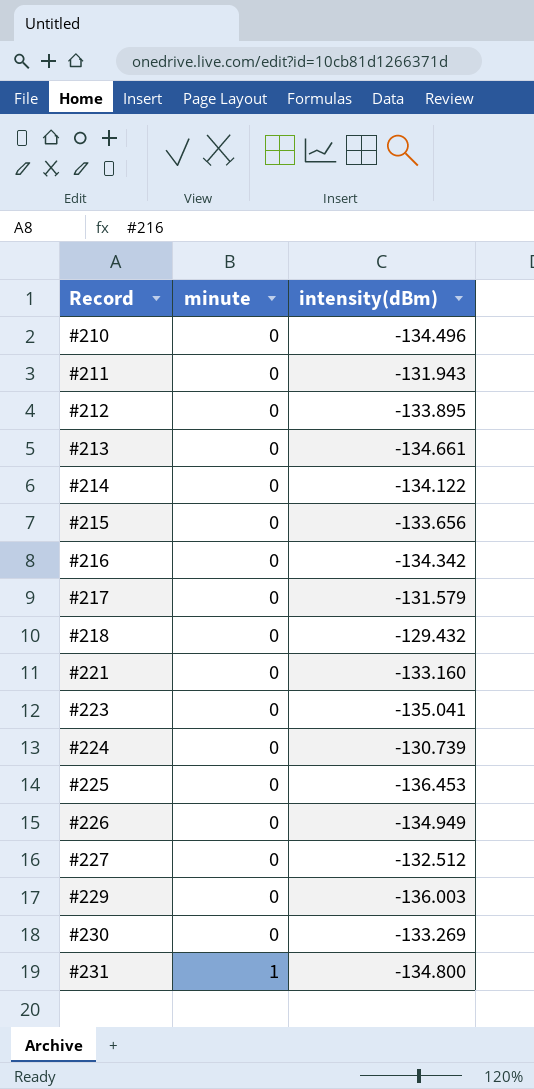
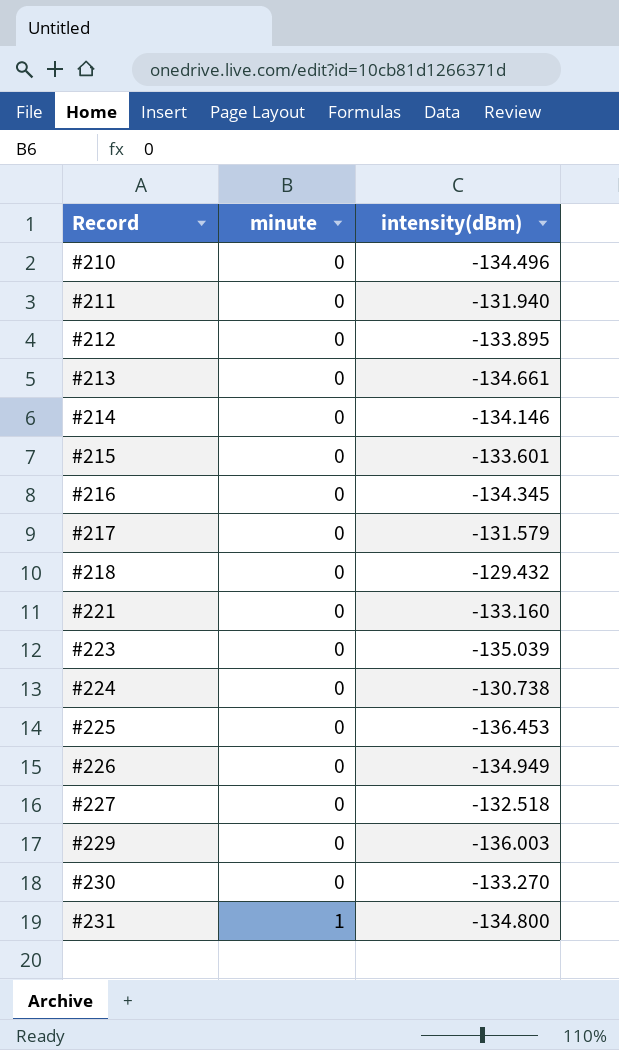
#211 | intensity(dBm): -131.943 -> -131.940
#214 | intensity(dBm): -134.122 -> -134.146
#215 | intensity(dBm): -133.656 -> -133.601
#216 | intensity(dBm): -134.342 -> -134.345
#223 | intensity(dBm): -135.041 -> -135.039
#224 | intensity(dBm): -130.739 -> -130.738
#227 | intensity(dBm): -132.512 -> -132.518
#230 | intensity(dBm): -133.269 -> -133.270

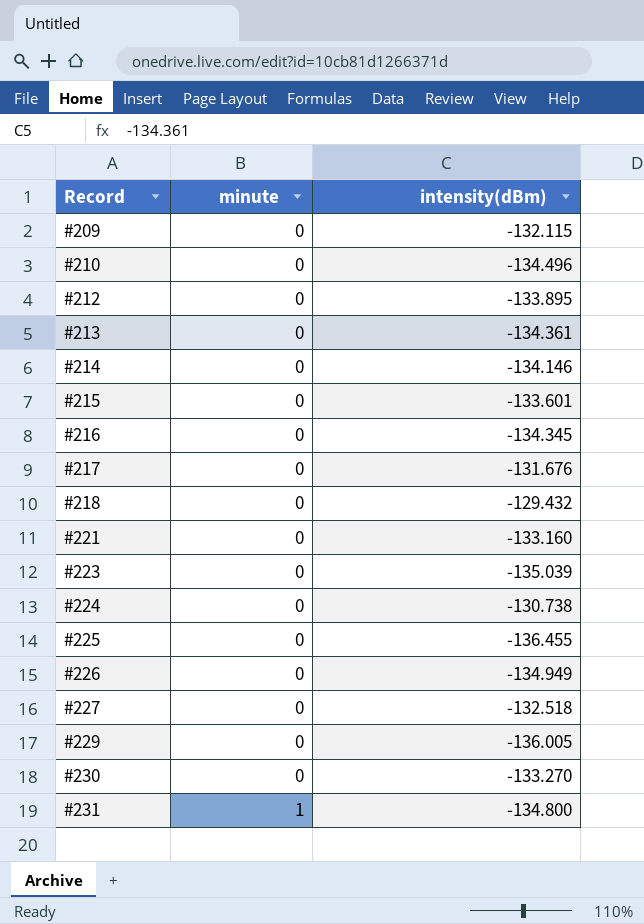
row #211: 0 | -131.940 -> none
row #209: none -> 0 | -132.115
#213 | intensity(dBm): -134.661 -> -134.361
#217 | intensity(dBm): -131.579 -> -131.676
#225 | intensity(dBm): -136.453 -> -136.455
#229 | intensity(dBm): -136.003 -> -136.005

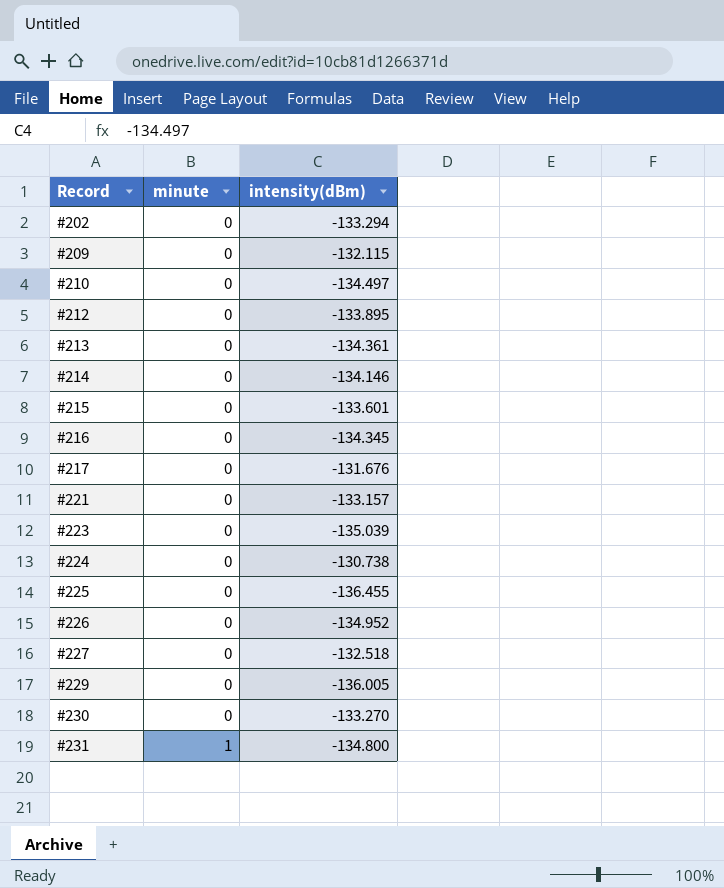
row #218: 0 | -129.432 -> none
row #202: none -> 0 | -133.294
#210 | intensity(dBm): -134.496 -> -134.497
#221 | intensity(dBm): -133.160 -> -133.157
#226 | intensity(dBm): -134.949 -> -134.952

